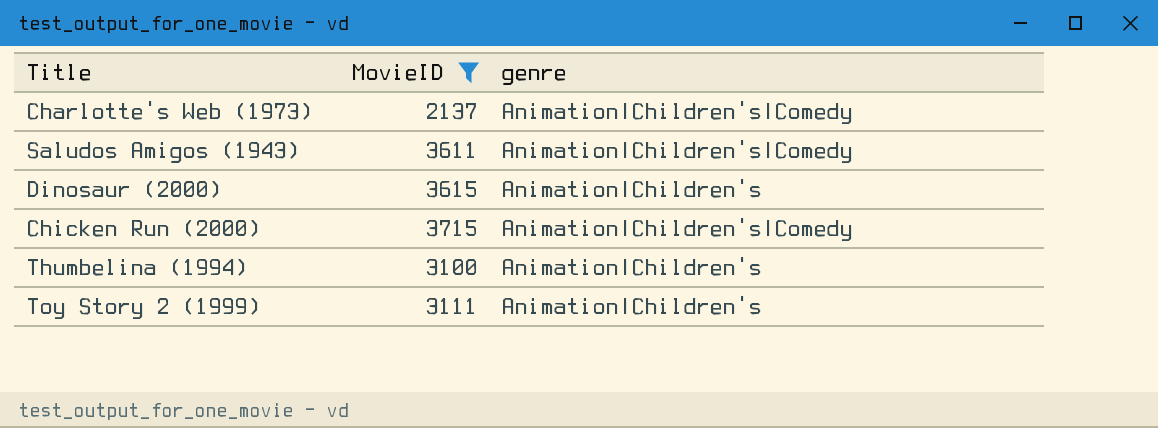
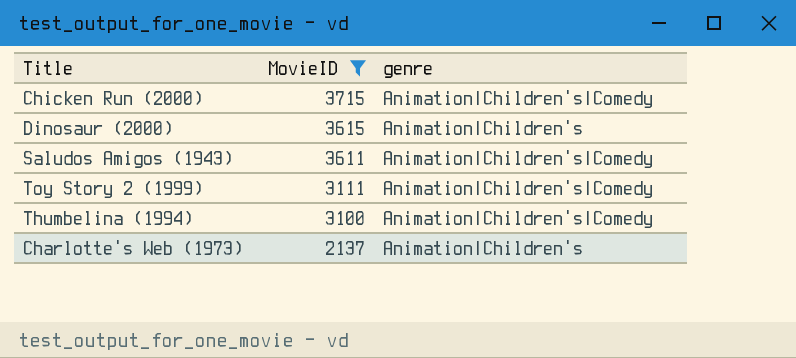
row order: none -> MovieID descending
Toy Story 2 (1999) | genre: Animation|Children's -> Animation|Children's|Comedy
Thumbelina (1994) | genre: Animation|Children's -> Animation|Children's|Comedy
Charlotte's Web (1973) | genre: Animation|Children's|Comedy -> Animation|Children's

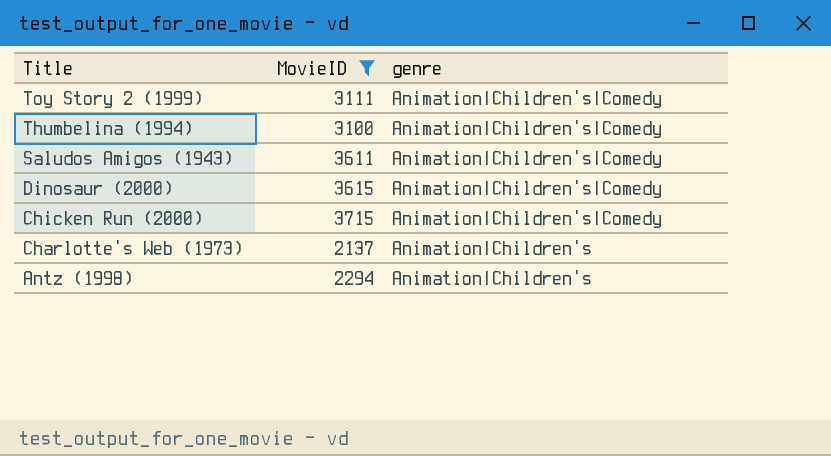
row order: MovieID descending -> Title descending
Dinosaur (2000) | genre: Animation|Children's -> Animation|Children's|Comedy
row Antz (1998): none -> 2294 | Animation|Children's

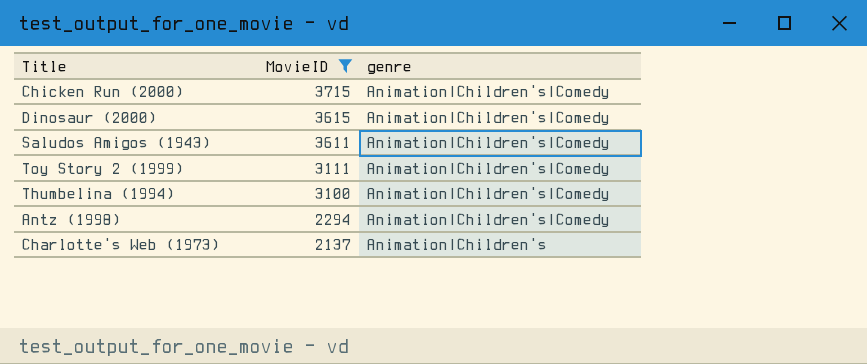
row order: Title descending -> MovieID descending
Antz (1998) | genre: Animation|Children's -> Animation|Children's|Comedy

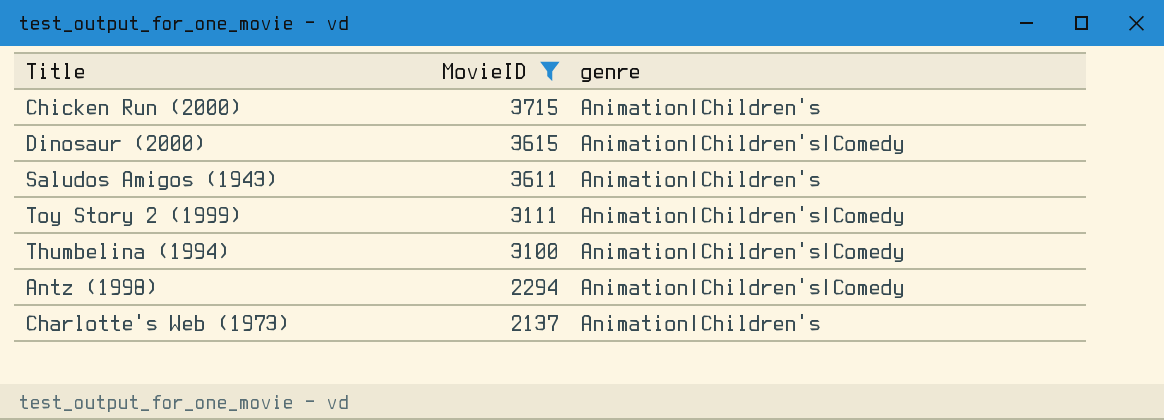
Chicken Run (2000) | genre: Animation|Children's|Comedy -> Animation|Children's
Saludos Amigos (1943) | genre: Animation|Children's|Comedy -> Animation|Children's

